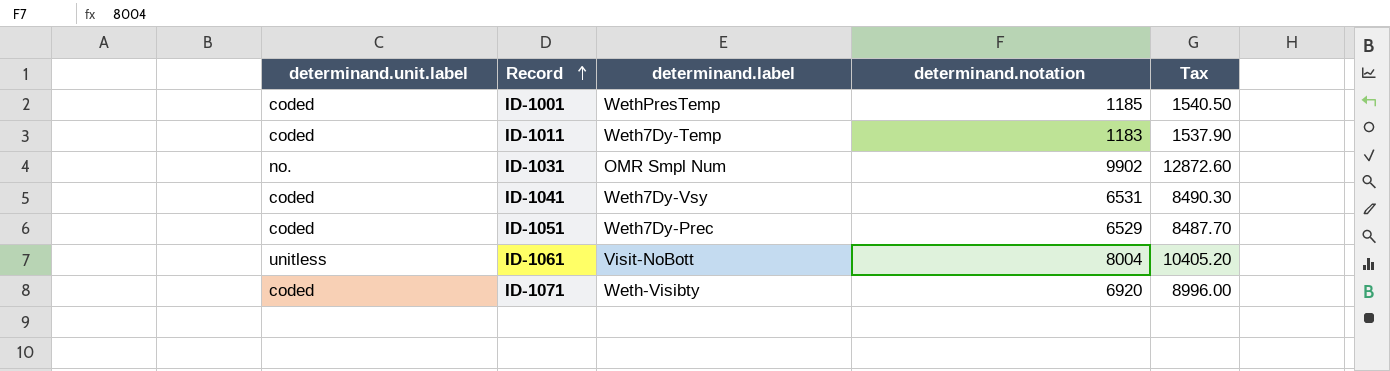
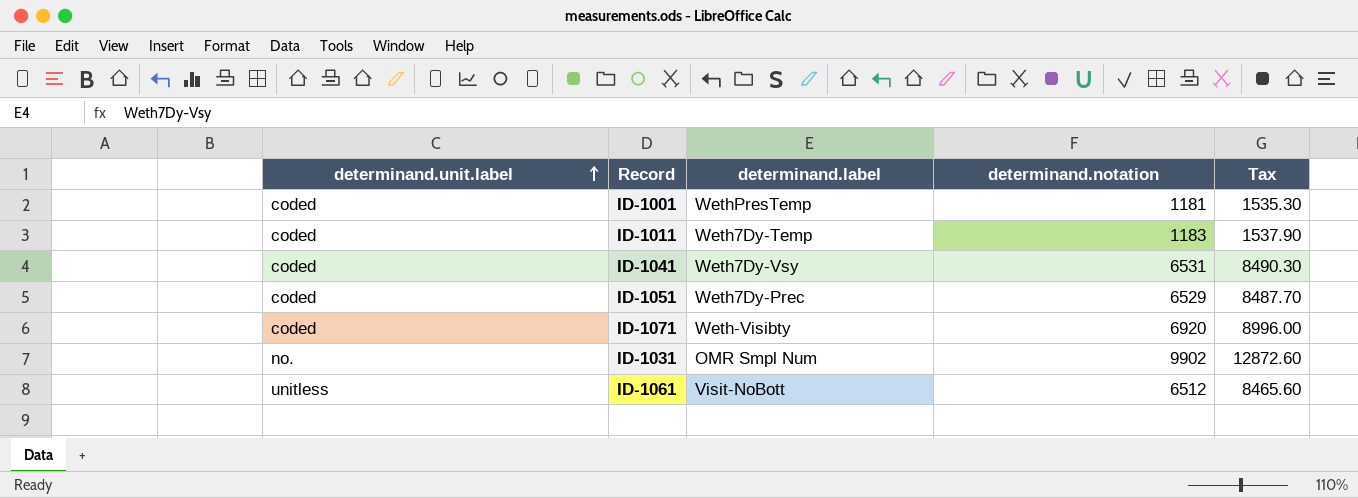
row order: Record ascending -> determinand.unit.label ascending
ID-1001 | determinand.notation: 1185 -> 1181
ID-1001 | Tax: 1540.50 -> 1535.30
ID-1061 | determinand.notation: 8004 -> 6512
ID-1061 | Tax: 10405.20 -> 8465.60

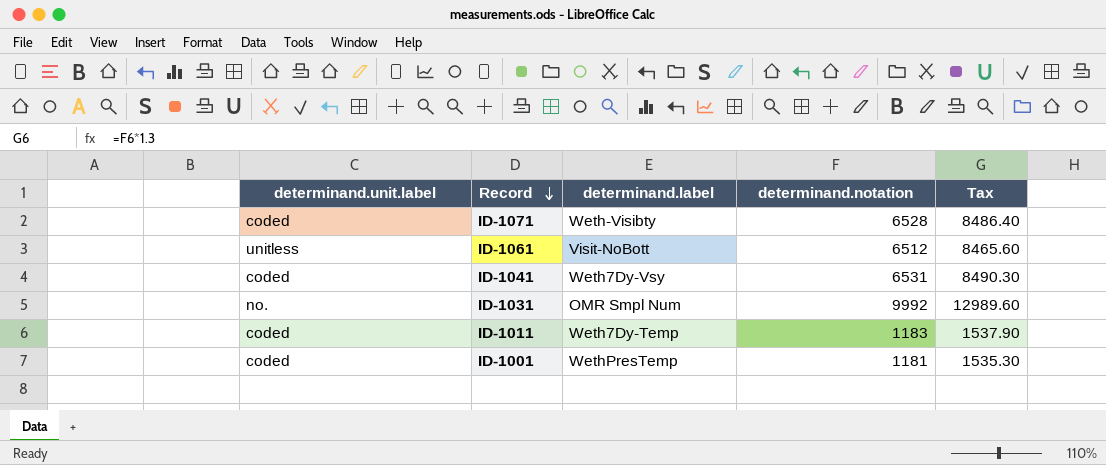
row order: determinand.unit.label ascending -> Record descending
row ID-1051: coded | Weth7Dy-Prec | 6529 | 8487.70 -> none
ID-1071 | determinand.notation: 6920 -> 6528
ID-1071 | Tax: 8996.00 -> 8486.40
ID-1031 | determinand.notation: 9902 -> 9992
ID-1031 | Tax: 12872.60 -> 12989.60

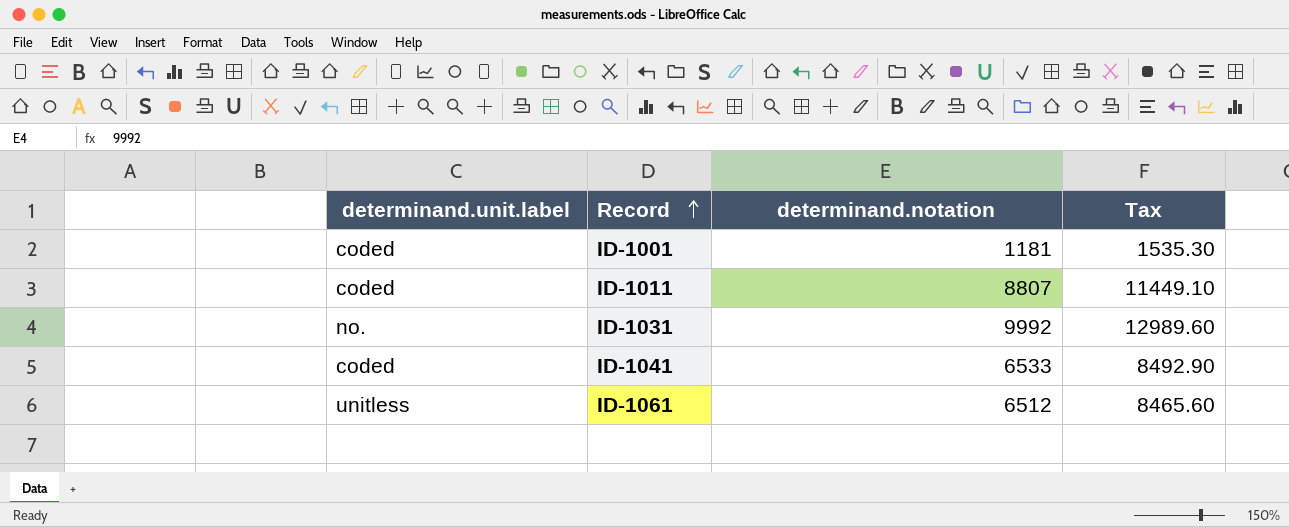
row order: Record descending -> Record ascending
column determinand.label | position: 3 -> none
row ID-1071: coded | Weth-Visibty | 6528 | 8486.40 -> none
ID-1011 | determinand.notation: 1183 -> 8807
ID-1011 | Tax: 1537.90 -> 11449.10
ID-1041 | determinand.notation: 6531 -> 6533
ID-1041 | Tax: 8490.30 -> 8492.90

